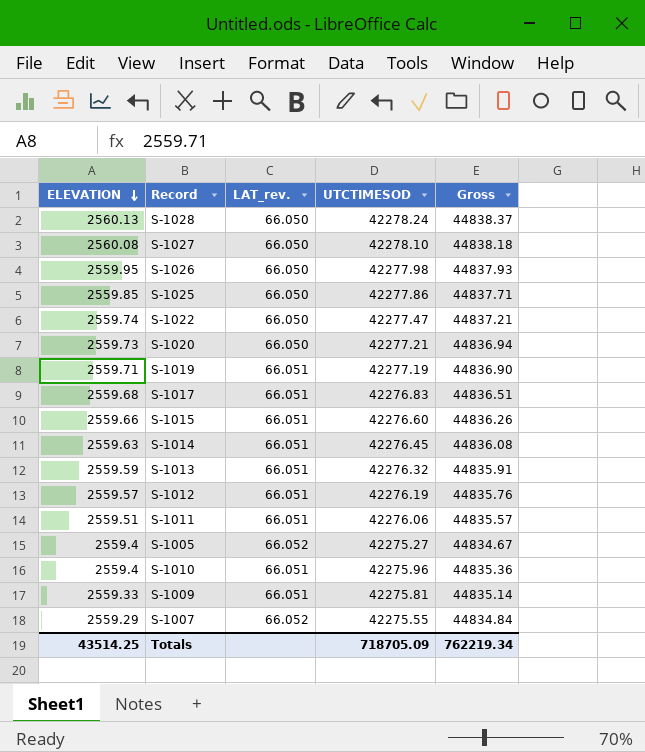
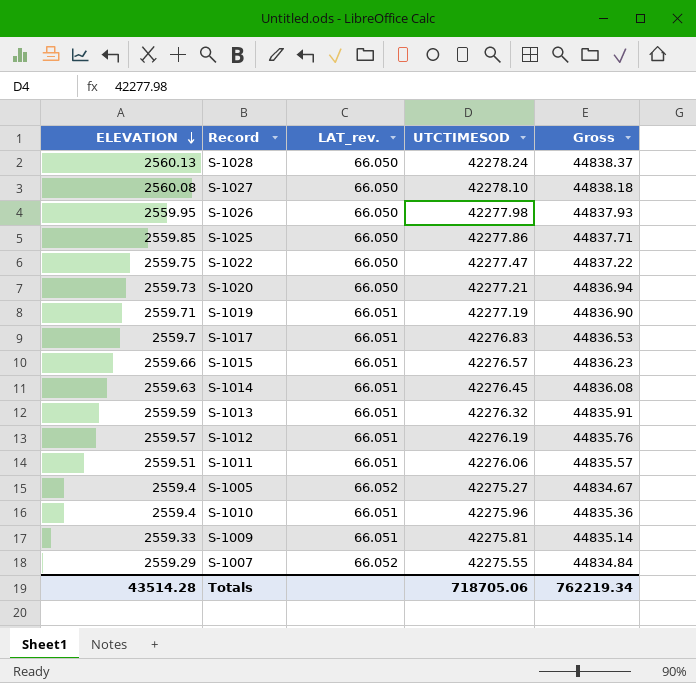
S-1022 | ELEVATION: 2559.74 -> 2559.75
S-1022 | Gross: 44837.21 -> 44837.22
S-1017 | ELEVATION: 2559.68 -> 2559.7
S-1017 | Gross: 44836.51 -> 44836.53
S-1015 | UTCTIMESOD: 42276.60 -> 42276.57
S-1015 | Gross: 44836.26 -> 44836.23
Totals | ELEVATION: 43514.25 -> 43514.28
Totals | UTCTIMESOD: 718705.09 -> 718705.06

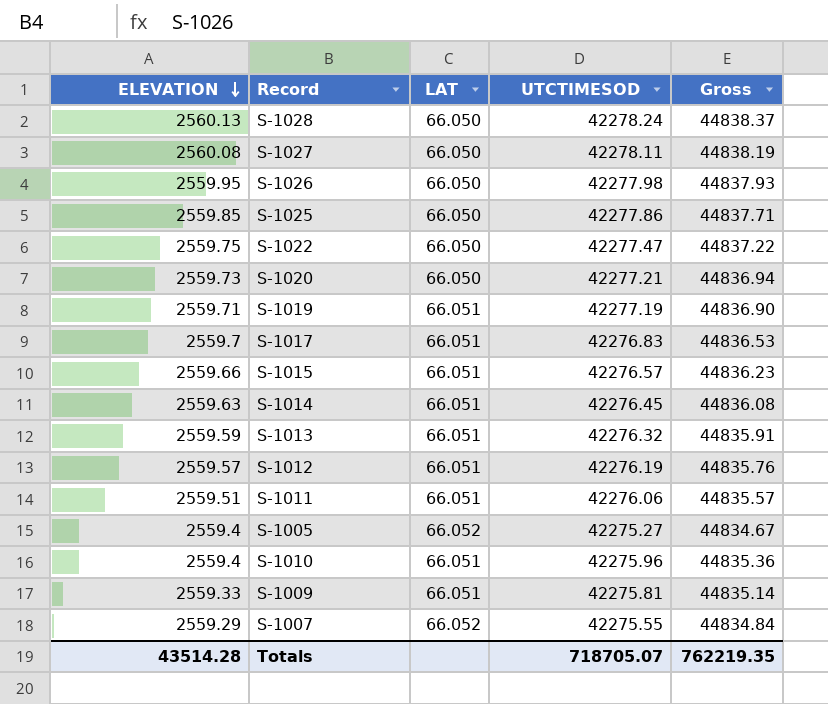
column name: LAT_rev. -> LAT
S-1027 | UTCTIMESOD: 42278.10 -> 42278.11
S-1027 | Gross: 44838.18 -> 44838.19
Totals | UTCTIMESOD: 718705.06 -> 718705.07
Totals | Gross: 762219.34 -> 762219.35

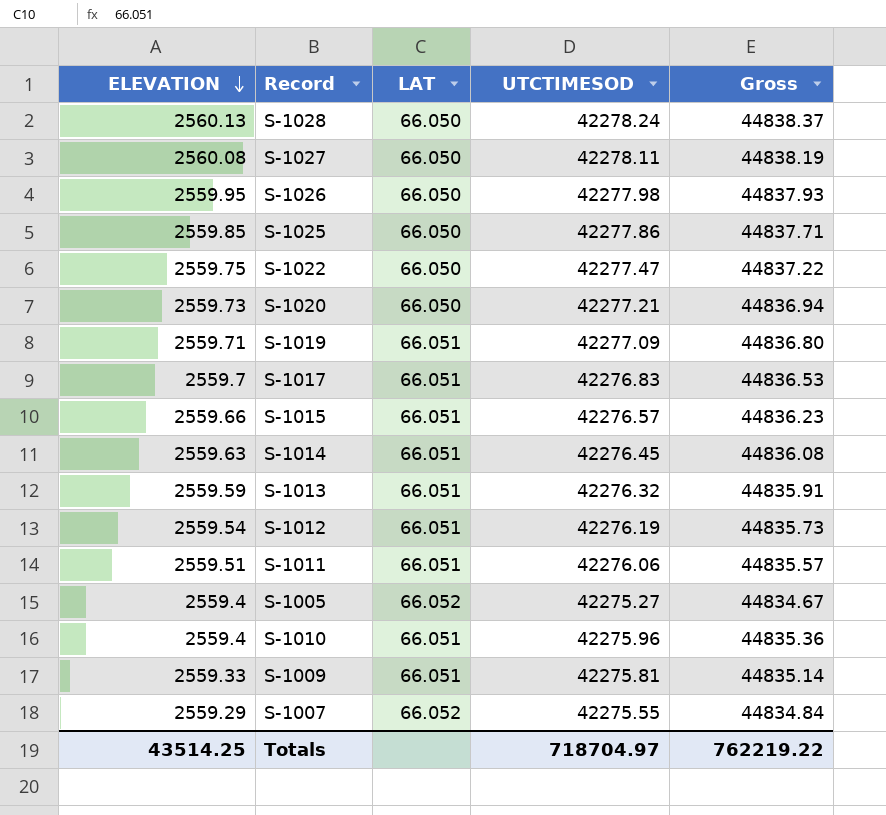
S-1019 | UTCTIMESOD: 42277.19 -> 42277.09
S-1019 | Gross: 44836.90 -> 44836.80
S-1012 | ELEVATION: 2559.57 -> 2559.54
S-1012 | Gross: 44835.76 -> 44835.73
Totals | ELEVATION: 43514.28 -> 43514.25
Totals | UTCTIMESOD: 718705.07 -> 718704.97
Totals | Gross: 762219.35 -> 762219.22

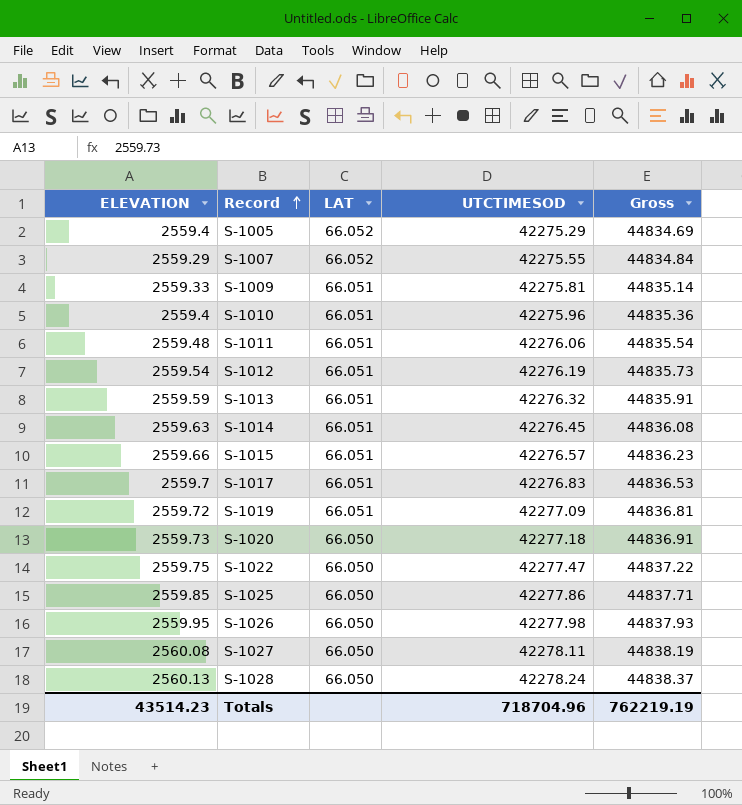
row order: ELEVATION descending -> Record ascending
S-1005 | UTCTIMESOD: 42275.27 -> 42275.29
S-1005 | Gross: 44834.67 -> 44834.69
S-1011 | ELEVATION: 2559.51 -> 2559.48
S-1011 | Gross: 44835.57 -> 44835.54
S-1019 | ELEVATION: 2559.71 -> 2559.72
S-1019 | Gross: 44836.80 -> 44836.81
S-1020 | UTCTIMESOD: 42277.21 -> 42277.18
S-1020 | Gross: 44836.94 -> 44836.91
Totals | ELEVATION: 43514.25 -> 43514.23
Totals | UTCTIMESOD: 718704.97 -> 718704.96
Totals | Gross: 762219.22 -> 762219.19

